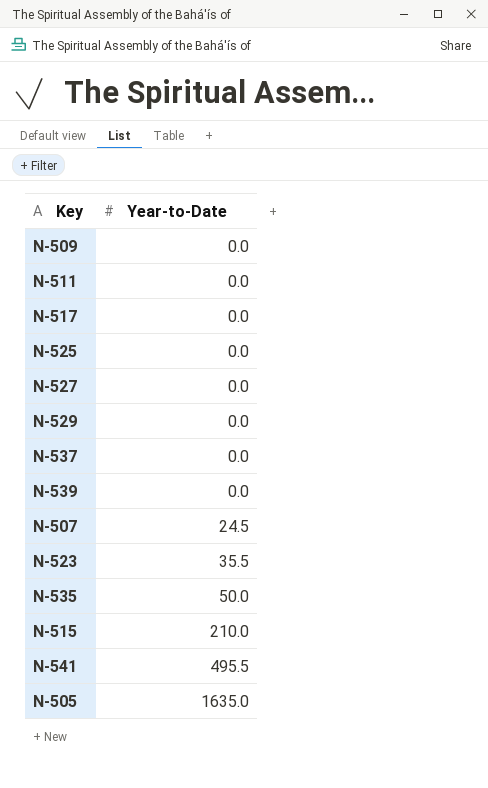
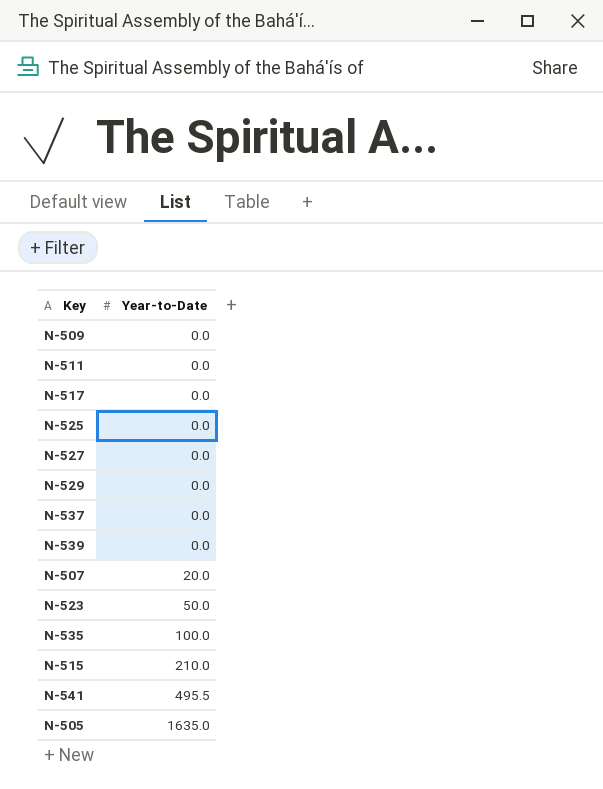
N-507 | Year-to-Date: 24.5 -> 20.0
N-523 | Year-to-Date: 35.5 -> 50.0
N-535 | Year-to-Date: 50.0 -> 100.0

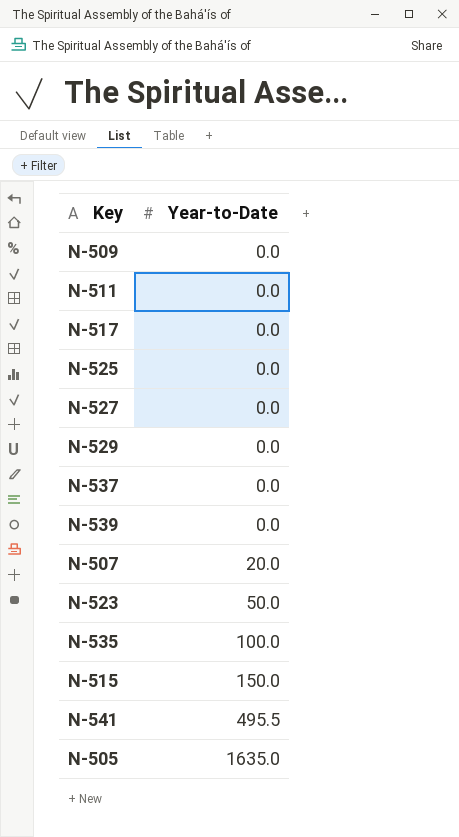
N-515 | Year-to-Date: 210.0 -> 150.0

